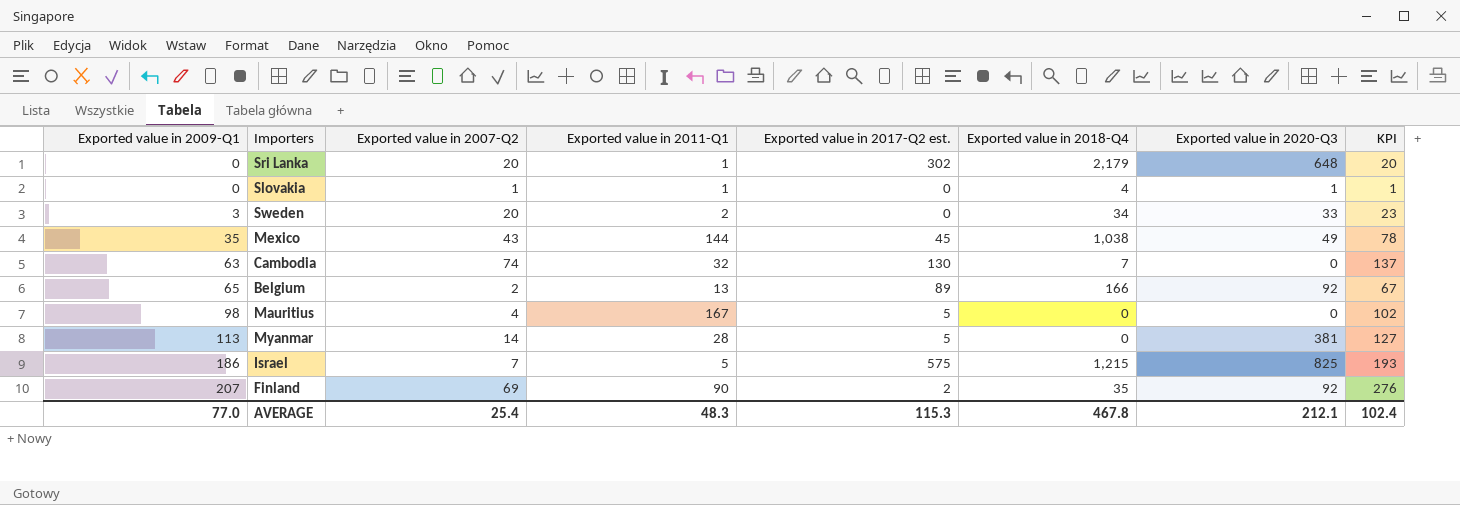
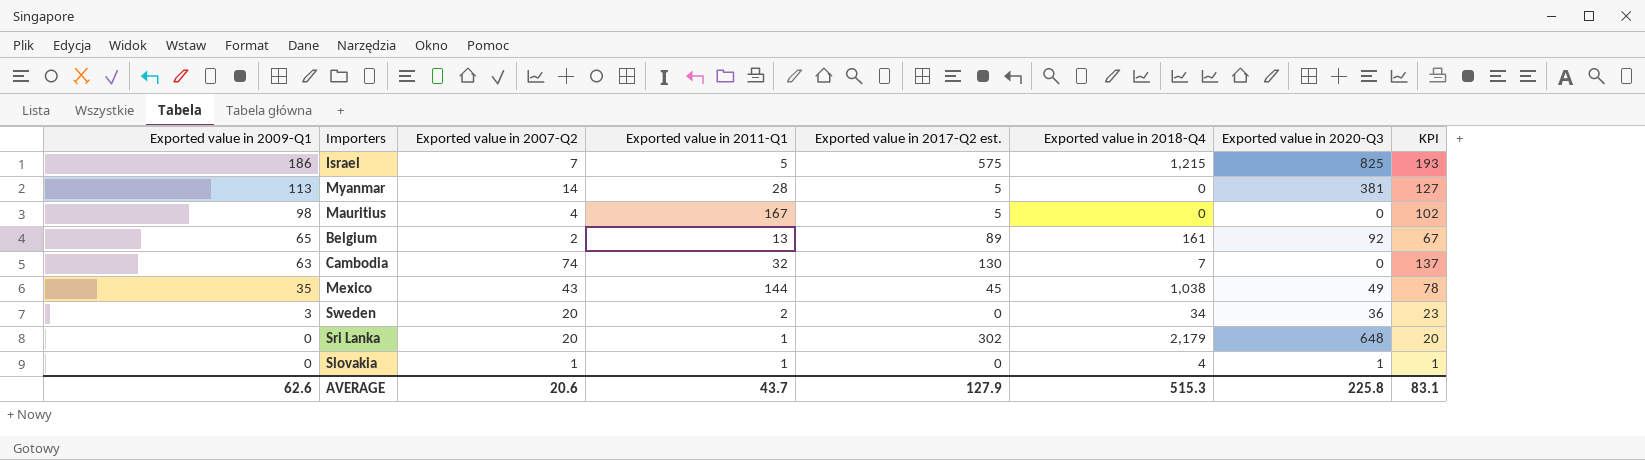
row order: Exported value in 2009-Q1 ascending -> Exported value in 2009-Q1 descending
row Finland: 207 | 69 | 90 | 2 | 35 | 92 | 276 -> none
Belgium | Exported value in 2018-Q4: 166 -> 161
Sweden | Exported value in 2020-Q3: 33 -> 36
AVERAGE | Exported value in 2009-Q1: 77.0 -> 62.6
AVERAGE | Exported value in 2007-Q2: 25.4 -> 20.6
AVERAGE | Exported value in 2011-Q1: 48.3 -> 43.7
AVERAGE | Exported value in 2017-Q2 est.: 115.3 -> 127.9
AVERAGE | Exported value in 2018-Q4: 467.8 -> 515.3
AVERAGE | Exported value in 2020-Q3: 212.1 -> 225.8
AVERAGE | KPI: 102.4 -> 83.1

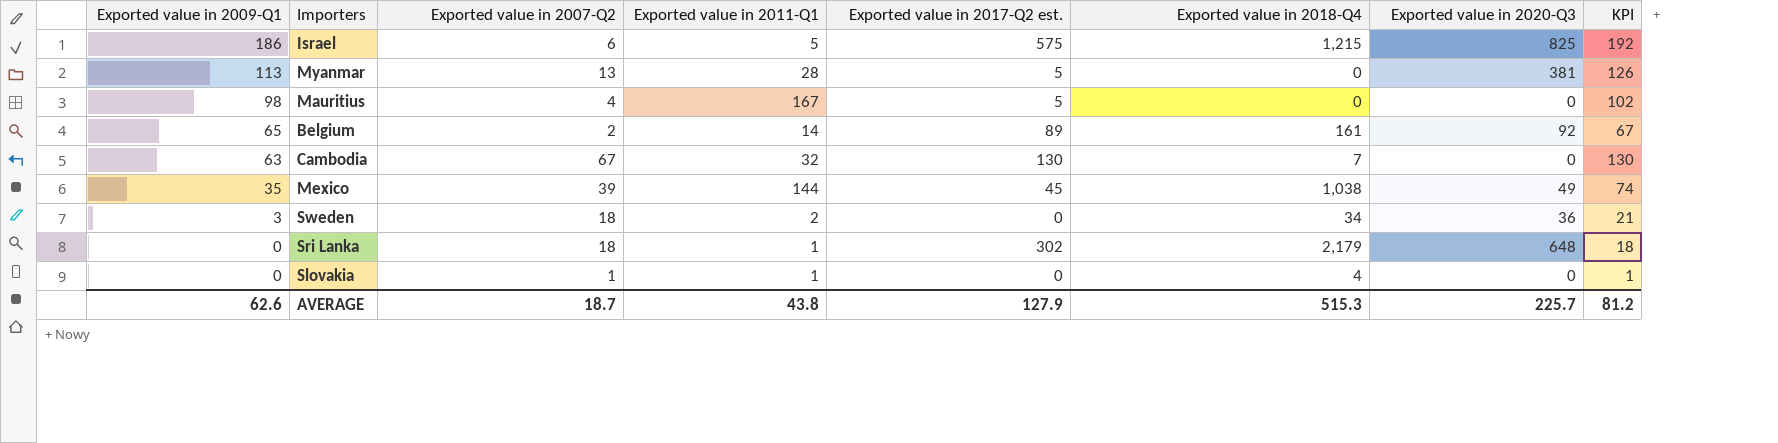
Israel | Exported value in 2007-Q2: 7 -> 6
Israel | KPI: 193 -> 192
Myanmar | Exported value in 2007-Q2: 14 -> 13
Myanmar | KPI: 127 -> 126
Belgium | Exported value in 2011-Q1: 13 -> 14
Cambodia | Exported value in 2007-Q2: 74 -> 67
Cambodia | KPI: 137 -> 130
Mexico | Exported value in 2007-Q2: 43 -> 39
Mexico | KPI: 78 -> 74
Sweden | Exported value in 2007-Q2: 20 -> 18
Sweden | KPI: 23 -> 21
Sri Lanka | Exported value in 2007-Q2: 20 -> 18
Sri Lanka | KPI: 20 -> 18
Slovakia | Exported value in 2020-Q3: 1 -> 0
AVERAGE | Exported value in 2007-Q2: 20.6 -> 18.7
AVERAGE | Exported value in 2011-Q1: 43.7 -> 43.8
AVERAGE | Exported value in 2020-Q3: 225.8 -> 225.7
AVERAGE | KPI: 83.1 -> 81.2

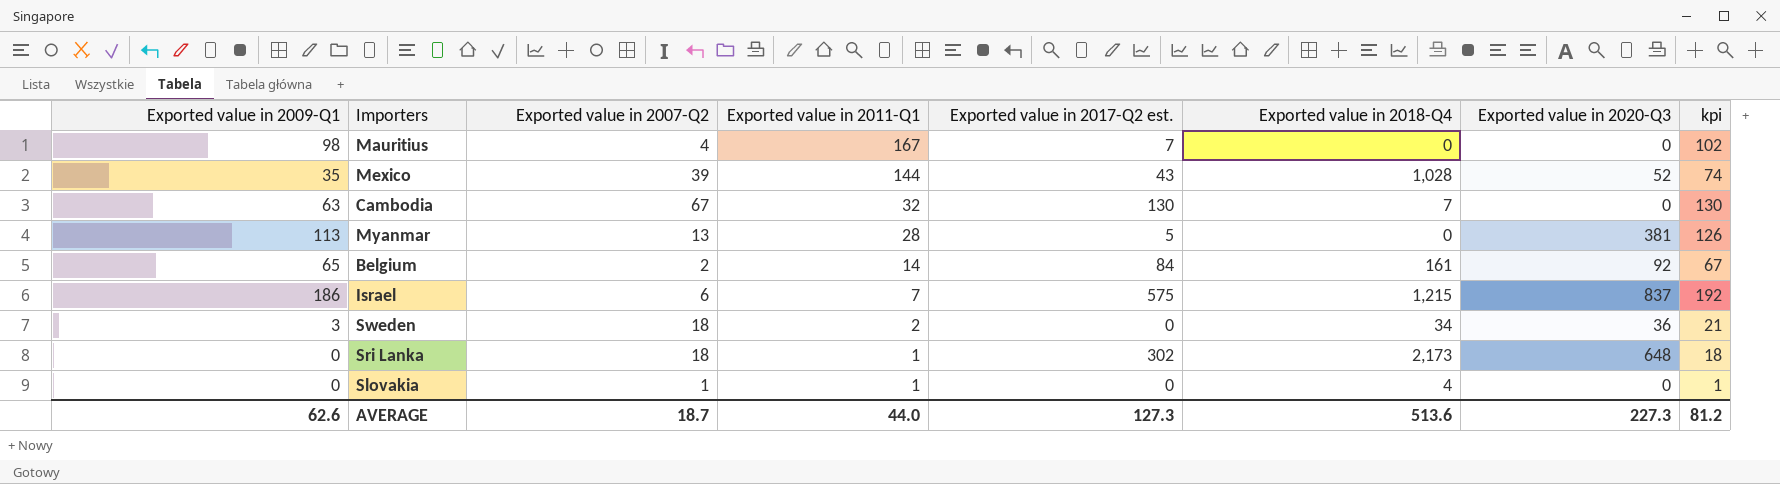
row order: Exported value in 2009-Q1 descending -> Exported value in 2011-Q1 descending
column name: KPI -> kpi
Mauritius | Exported value in 2017-Q2 est.: 5 -> 7
Mexico | Exported value in 2017-Q2 est.: 45 -> 43
Mexico | Exported value in 2018-Q4: 1,038 -> 1,028
Mexico | Exported value in 2020-Q3: 49 -> 52
Belgium | Exported value in 2017-Q2 est.: 89 -> 84
Israel | Exported value in 2011-Q1: 5 -> 7
Israel | Exported value in 2020-Q3: 825 -> 837
Sri Lanka | Exported value in 2018-Q4: 2,179 -> 2,173
AVERAGE | Exported value in 2011-Q1: 43.8 -> 44.0
AVERAGE | Exported value in 2017-Q2 est.: 127.9 -> 127.3
AVERAGE | Exported value in 2018-Q4: 515.3 -> 513.6
AVERAGE | Exported value in 2020-Q3: 225.7 -> 227.3

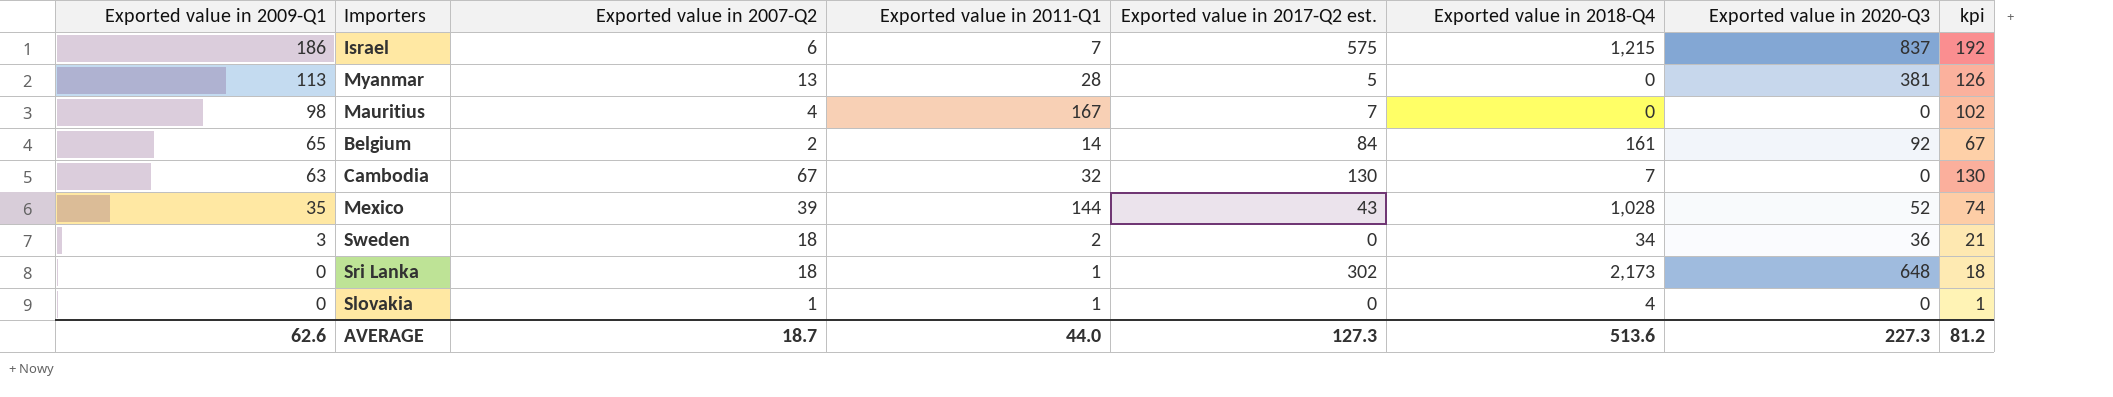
row order: Exported value in 2011-Q1 descending -> Exported value in 2009-Q1 descending

